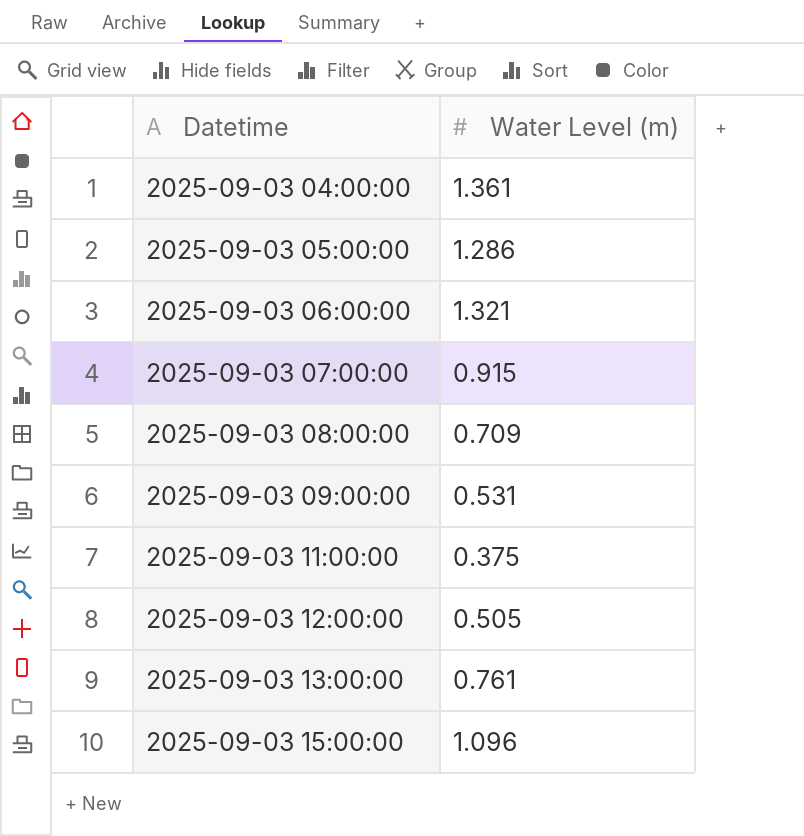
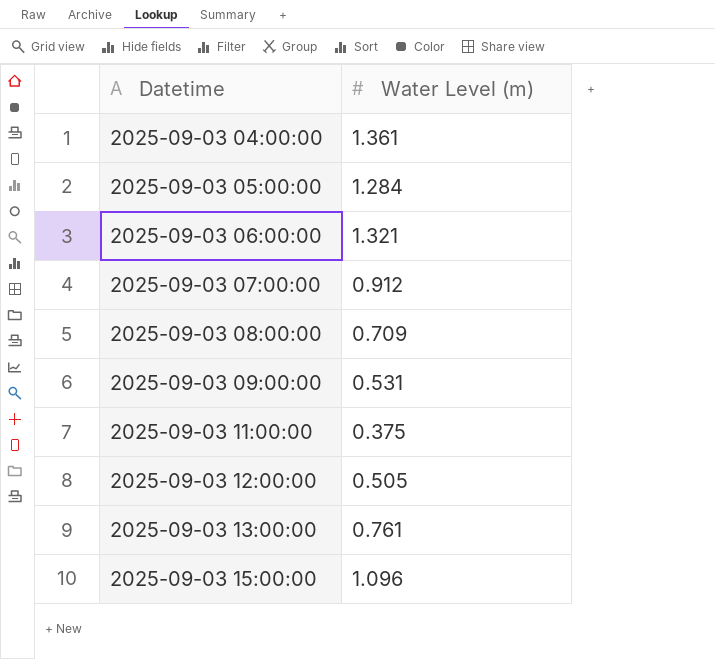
2025-09-03 05:00:00 | Water Level (m): 1.286 -> 1.284
2025-09-03 07:00:00 | Water Level (m): 0.915 -> 0.912

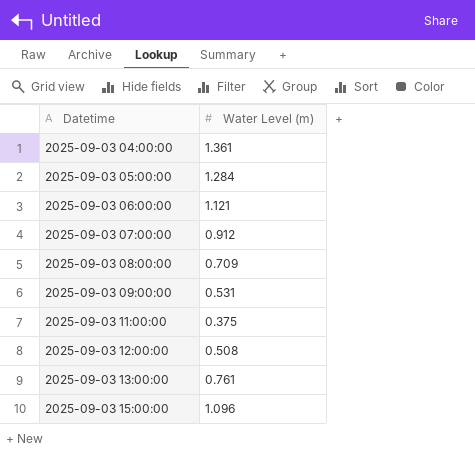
2025-09-03 06:00:00 | Water Level (m): 1.321 -> 1.121
2025-09-03 12:00:00 | Water Level (m): 0.505 -> 0.508

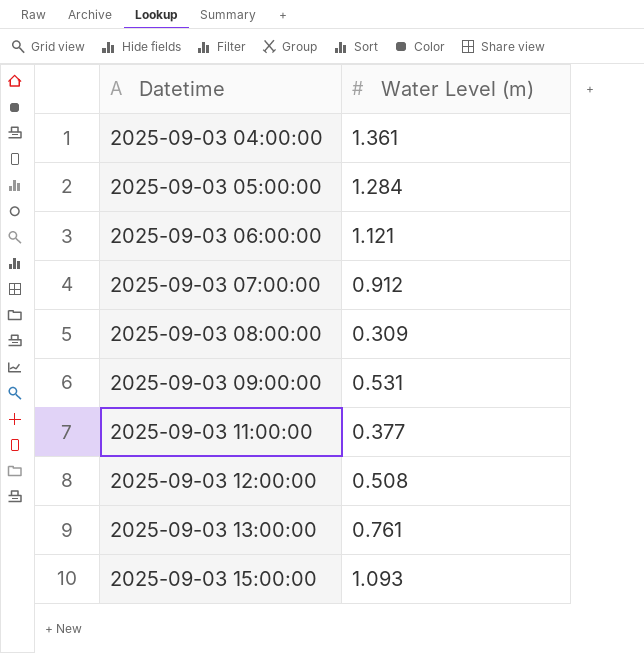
2025-09-03 08:00:00 | Water Level (m): 0.709 -> 0.309
2025-09-03 11:00:00 | Water Level (m): 0.375 -> 0.377
2025-09-03 15:00:00 | Water Level (m): 1.096 -> 1.093

